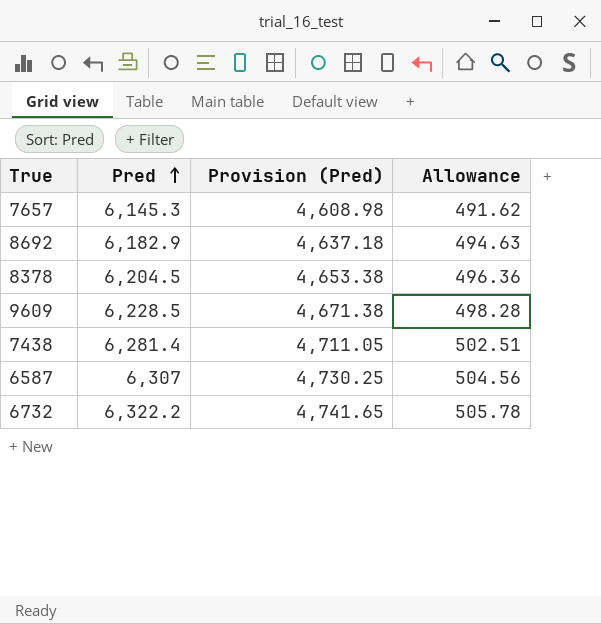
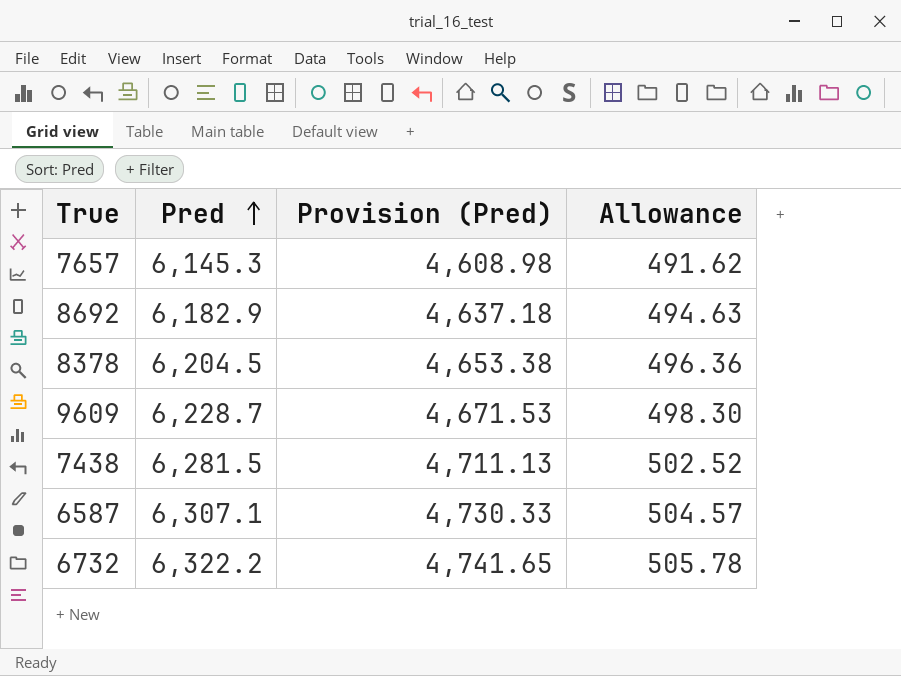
9609 | Pred: 6,228.5 -> 6,228.7
9609 | Provision (Pred): 4,671.38 -> 4,671.53
9609 | Allowance: 498.28 -> 498.30
7438 | Pred: 6,281.4 -> 6,281.5
7438 | Provision (Pred): 4,711.05 -> 4,711.13
7438 | Allowance: 502.51 -> 502.52
6587 | Pred: 6,307 -> 6,307.1
6587 | Provision (Pred): 4,730.25 -> 4,730.33
6587 | Allowance: 504.56 -> 504.57

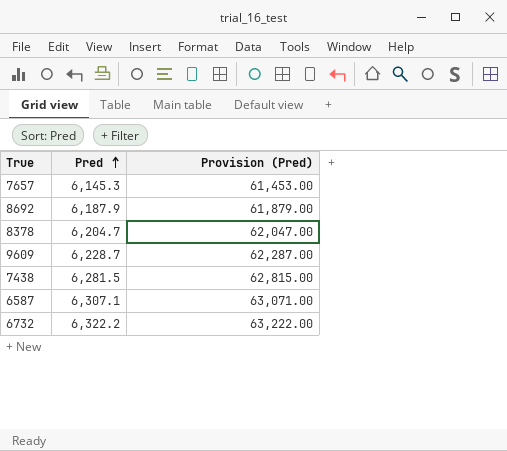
column Allowance | formula: [Pred] * 0.08 -> none
column Provision (Pred) | formula: [Pred] * 0.75 -> [Pred] * 10
8692 | Pred: 6,182.9 -> 6,187.9
8378 | Pred: 6,204.5 -> 6,204.7

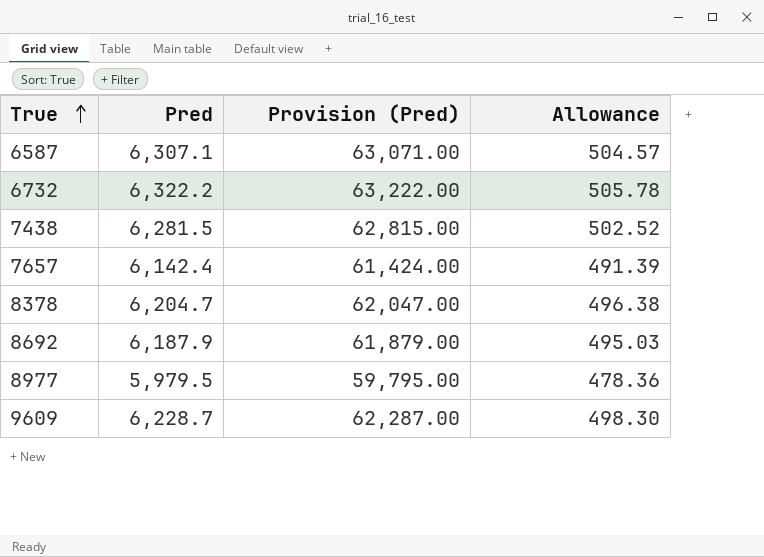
row order: Pred ascending -> True ascending
column Allowance | formula: none -> [Pred] * 0.08
7657 | Pred: 6,145.3 -> 6,142.4
7657 | Provision (Pred): 61,453.00 -> 61,424.00
row 8977: none -> 5,979.5 | 59,795.00 | 478.36

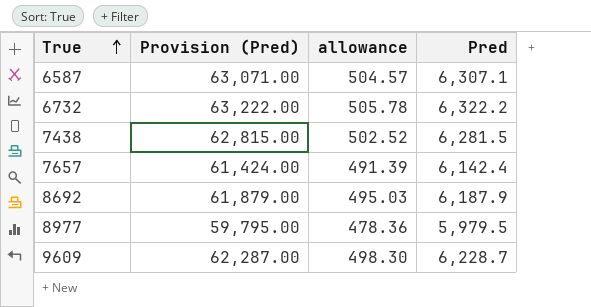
column name: Allowance -> allowance
column Pred | position: 2 -> 4
row 8378: 6,204.7 | 62,047.00 | 496.38 -> none

